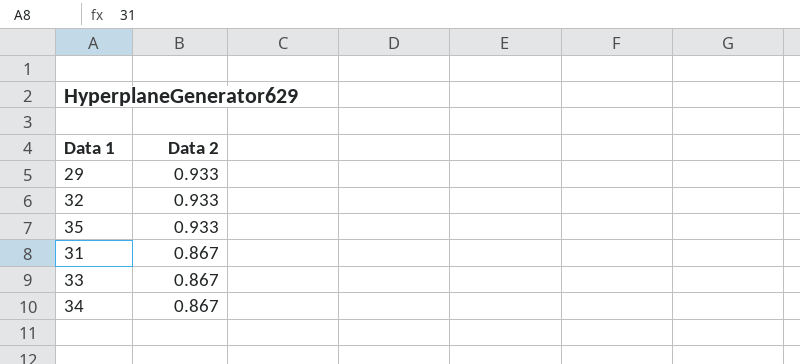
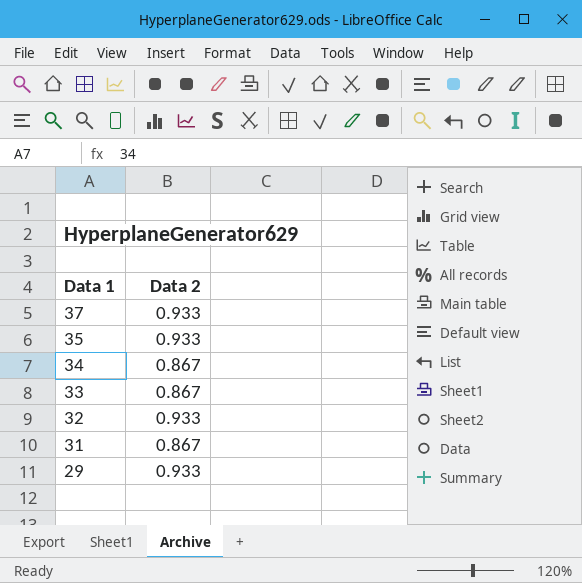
row order: Data 2 descending -> Data 1 descending
row 37: none -> 0.933

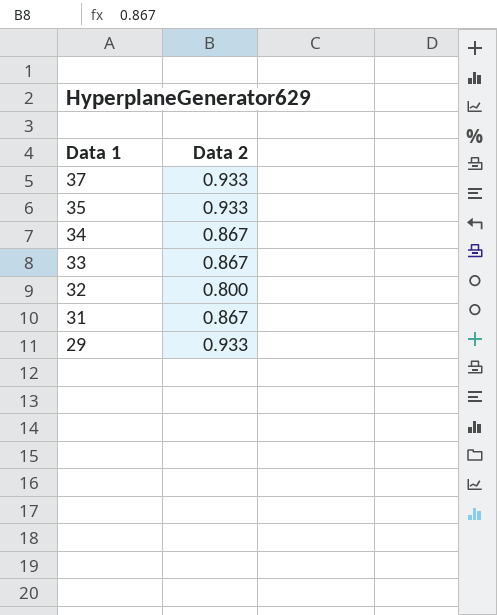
32 | Data 2: 0.933 -> 0.800

